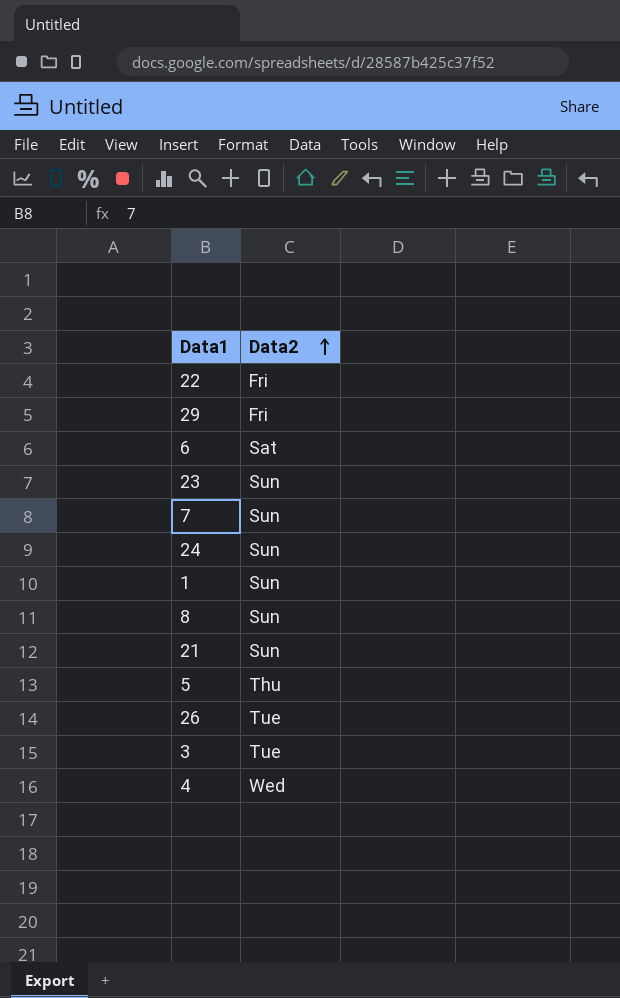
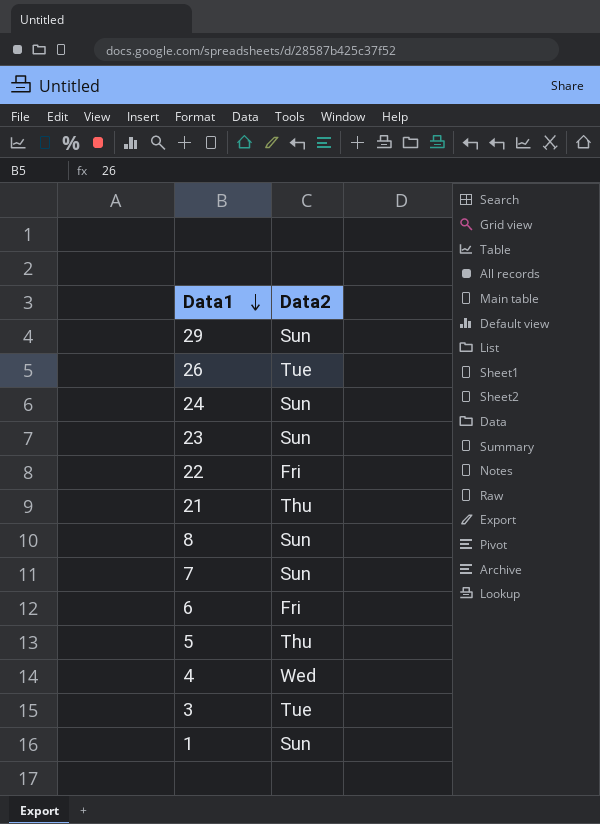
row order: Data2 ascending -> Data1 descending
29 | Data2: Fri -> Sun
21 | Data2: Sun -> Thu
6 | Data2: Sat -> Fri

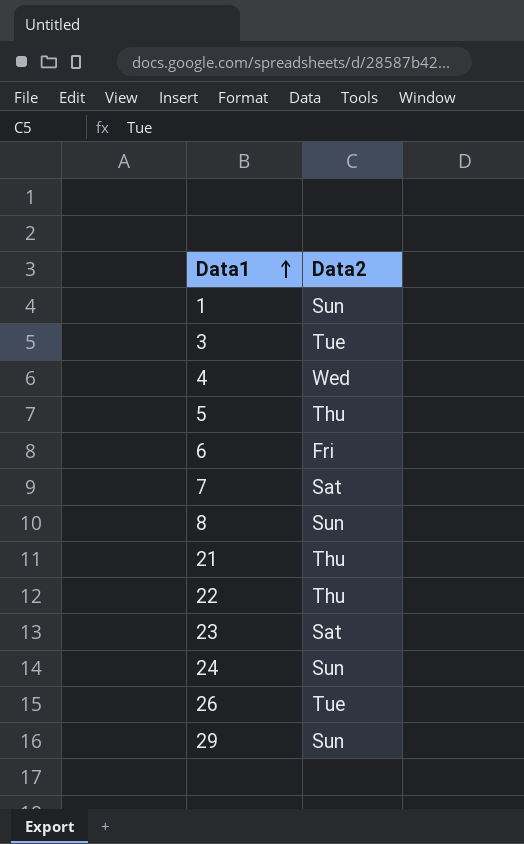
row order: Data1 descending -> Data1 ascending
7 | Data2: Sun -> Sat
22 | Data2: Fri -> Thu
23 | Data2: Sun -> Sat

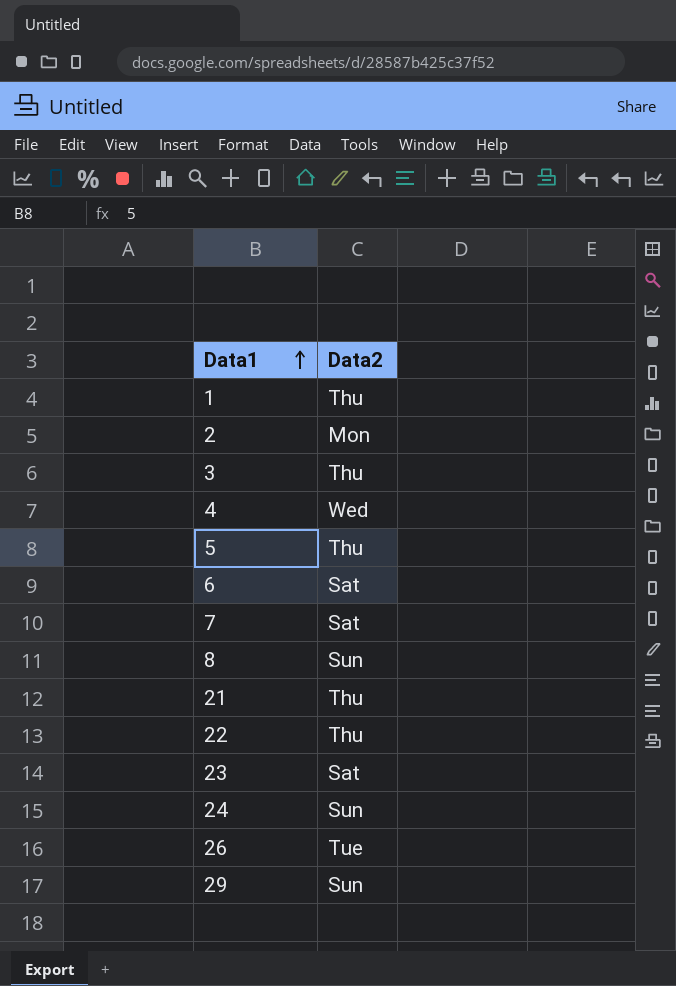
1 | Data2: Sun -> Thu
row 2: none -> Mon
3 | Data2: Tue -> Thu
6 | Data2: Fri -> Sat

